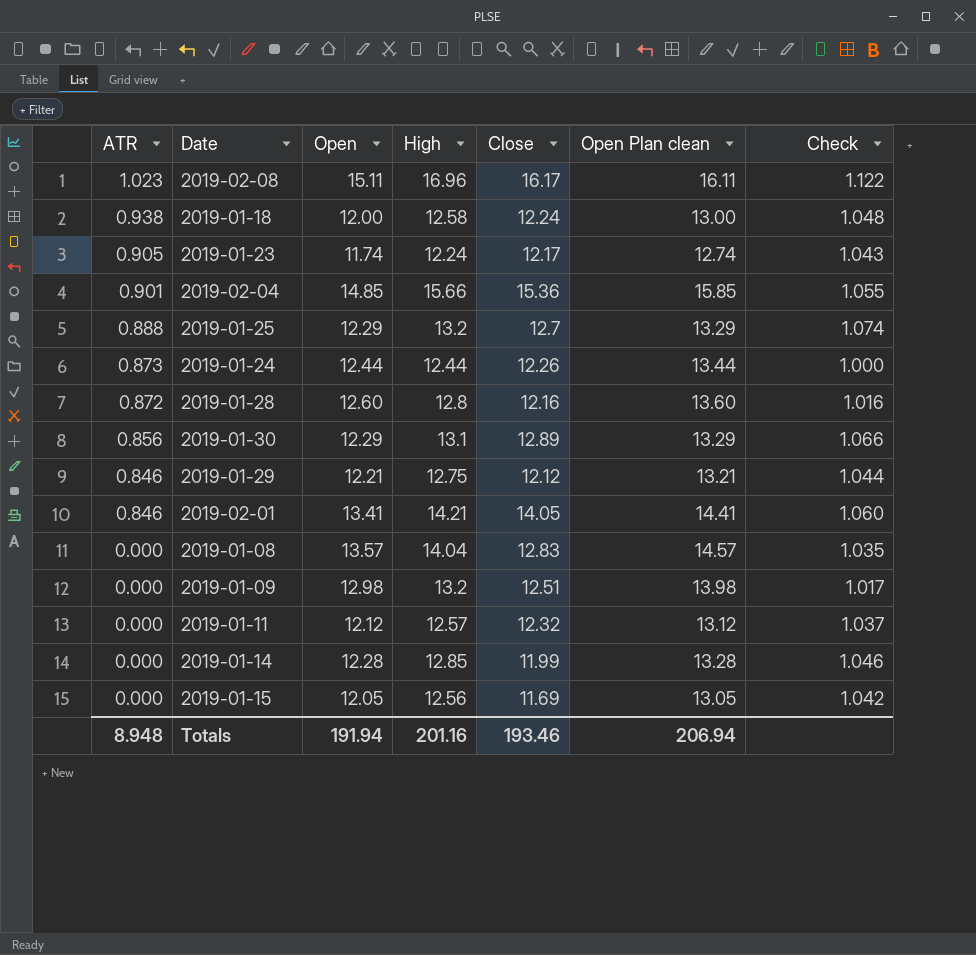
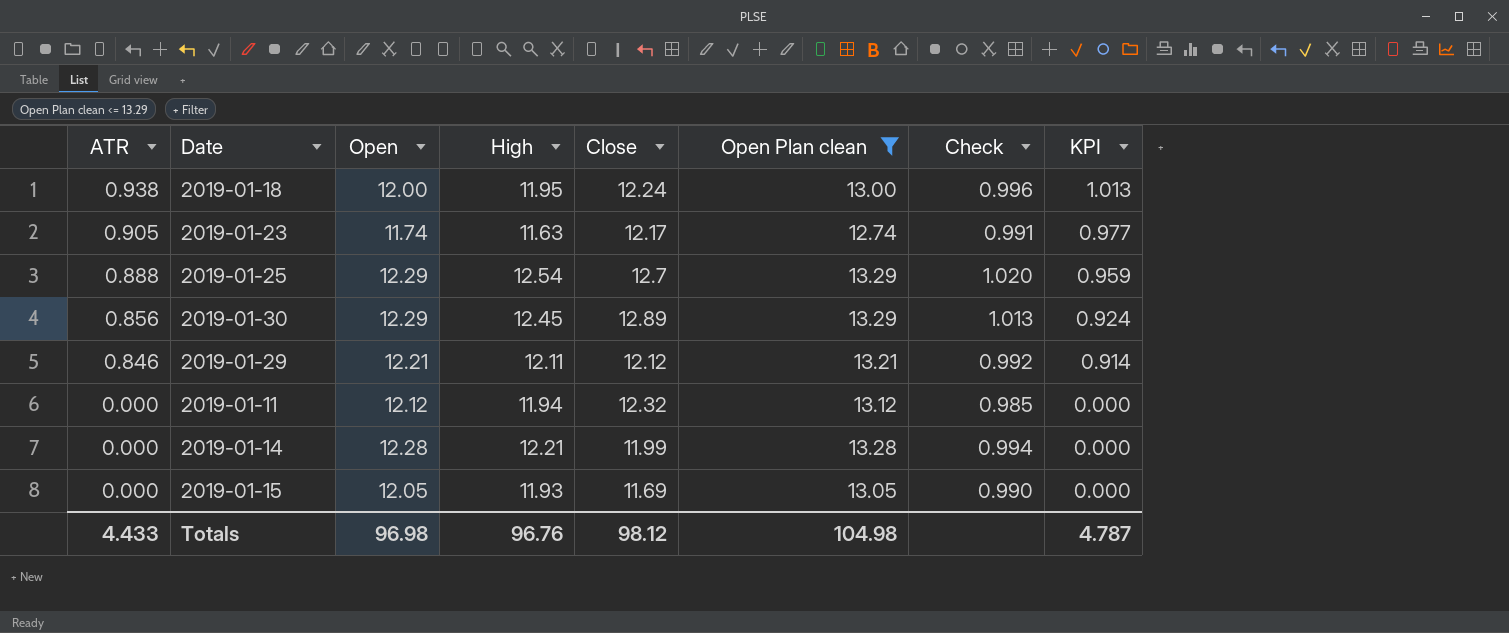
filter: none -> Open Plan clean <= 13.29
column KPI | formula: none -> [ATR] * 1.08
2019-01-18 | High: 12.58 -> 11.95
2019-01-18 | Check: 1.048 -> 0.996
2019-01-23 | High: 12.24 -> 11.63
2019-01-23 | Check: 1.043 -> 0.991
2019-01-25 | High: 13.2 -> 12.54
2019-01-25 | Check: 1.074 -> 1.020
2019-01-30 | High: 13.1 -> 12.45
2019-01-30 | Check: 1.066 -> 1.013
2019-01-29 | High: 12.75 -> 12.11
2019-01-29 | Check: 1.044 -> 0.992
2019-01-11 | High: 12.57 -> 11.94
2019-01-11 | Check: 1.037 -> 0.985
2019-01-14 | High: 12.85 -> 12.21
2019-01-14 | Check: 1.046 -> 0.994
2019-01-15 | High: 12.56 -> 11.93
2019-01-15 | Check: 1.042 -> 0.990
Totals | ATR: 8.948 -> 4.433
Totals | Open: 191.94 -> 96.98
Totals | High: 201.16 -> 96.76
Totals | Close: 193.46 -> 98.12
Totals | Open Plan clean: 206.94 -> 104.98

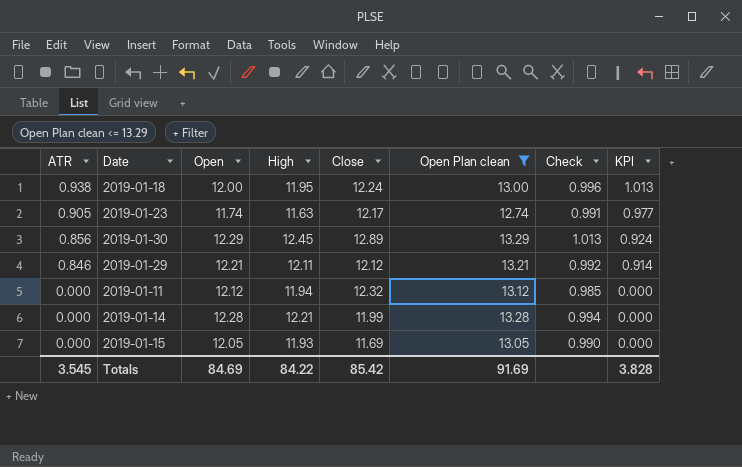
row 2019-01-25: 0.888 | 12.29 | 12.54 | 12.7 | 13.29 | 1.020 | 0.959 -> none
Totals | ATR: 4.433 -> 3.545
Totals | Open: 96.98 -> 84.69
Totals | High: 96.76 -> 84.22
Totals | Close: 98.12 -> 85.42
Totals | Open Plan clean: 104.98 -> 91.69
Totals | KPI: 4.787 -> 3.828

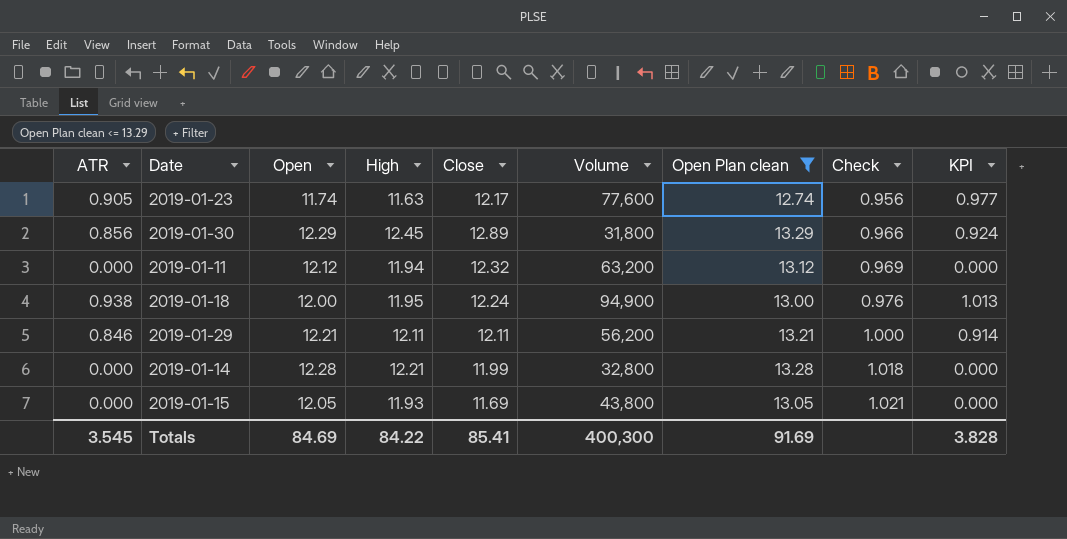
row order: ATR descending -> Check ascending
column Volume | position: none -> 6
column Check | formula: [High] / [Open] -> [High] / [Close]
2019-01-29 | Close: 12.12 -> 12.11
Totals | Close: 85.42 -> 85.41

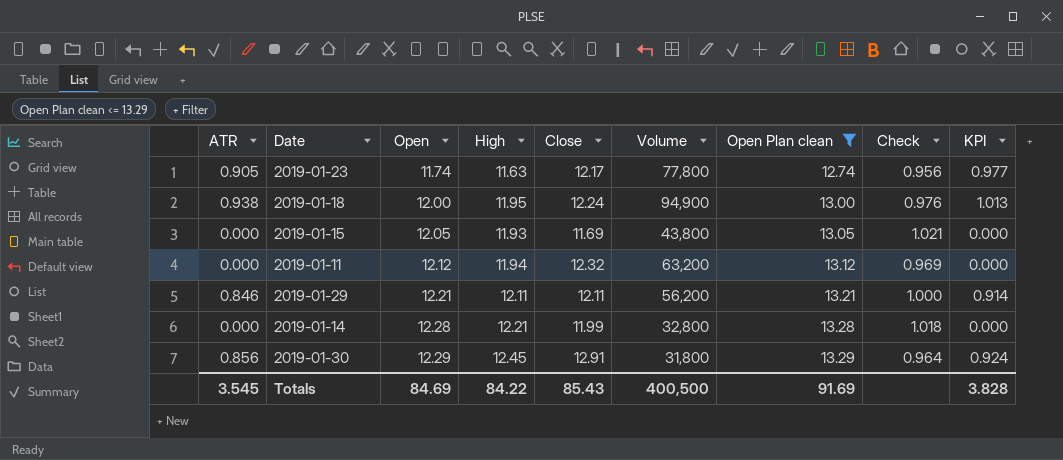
row order: Check ascending -> Open ascending
2019-01-23 | Volume: 77,600 -> 77,800
2019-01-30 | Close: 12.89 -> 12.91
2019-01-30 | Check: 0.966 -> 0.964
Totals | Close: 85.41 -> 85.43
Totals | Volume: 400,300 -> 400,500

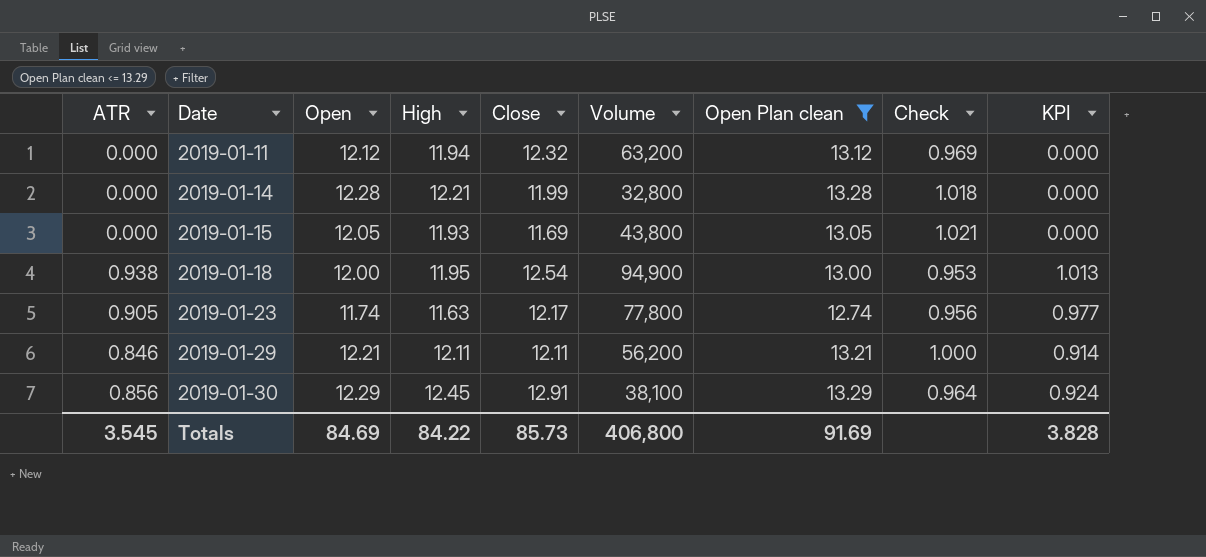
row order: Open ascending -> Date ascending
2019-01-18 | Close: 12.24 -> 12.54
2019-01-18 | Check: 0.976 -> 0.953
2019-01-30 | Volume: 31,800 -> 38,100
Totals | Close: 85.43 -> 85.73
Totals | Volume: 400,500 -> 406,800

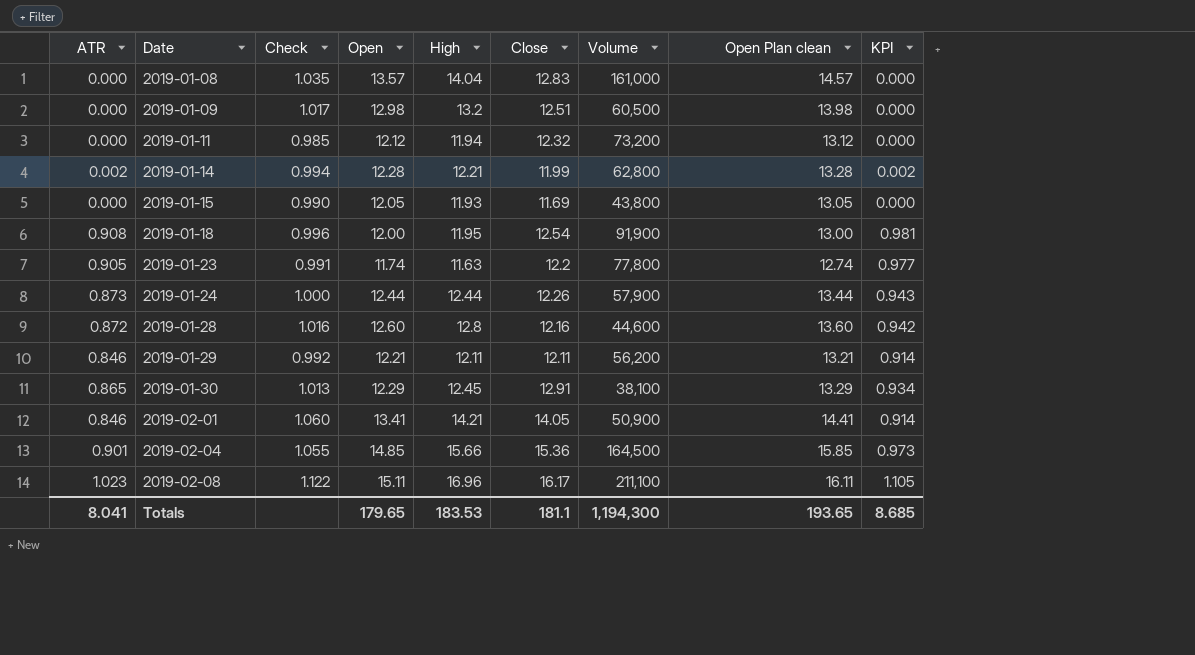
filter: Open Plan clean <= 13.29 -> none
column Check | formula: [High] / [Close] -> [High] / [Open]
column Check | position: 8 -> 3
2019-01-11 | Volume: 63,200 -> 73,200
2019-01-14 | ATR: 0.000 -> 0.002
2019-01-14 | Volume: 32,800 -> 62,800
2019-01-14 | KPI: 0.000 -> 0.002
2019-01-18 | ATR: 0.938 -> 0.908
2019-01-18 | Volume: 94,900 -> 91,900
2019-01-18 | KPI: 1.013 -> 0.981
2019-01-23 | Close: 12.17 -> 12.2
2019-01-30 | ATR: 0.856 -> 0.865
2019-01-30 | KPI: 0.924 -> 0.934
Totals | ATR: 3.545 -> 8.041
Totals | Open: 84.69 -> 179.65
Totals | High: 84.22 -> 183.53
Totals | Close: 85.73 -> 181.1
Totals | Volume: 406,800 -> 1,194,300
Totals | Open Plan clean: 91.69 -> 193.65
Totals | KPI: 3.828 -> 8.685

